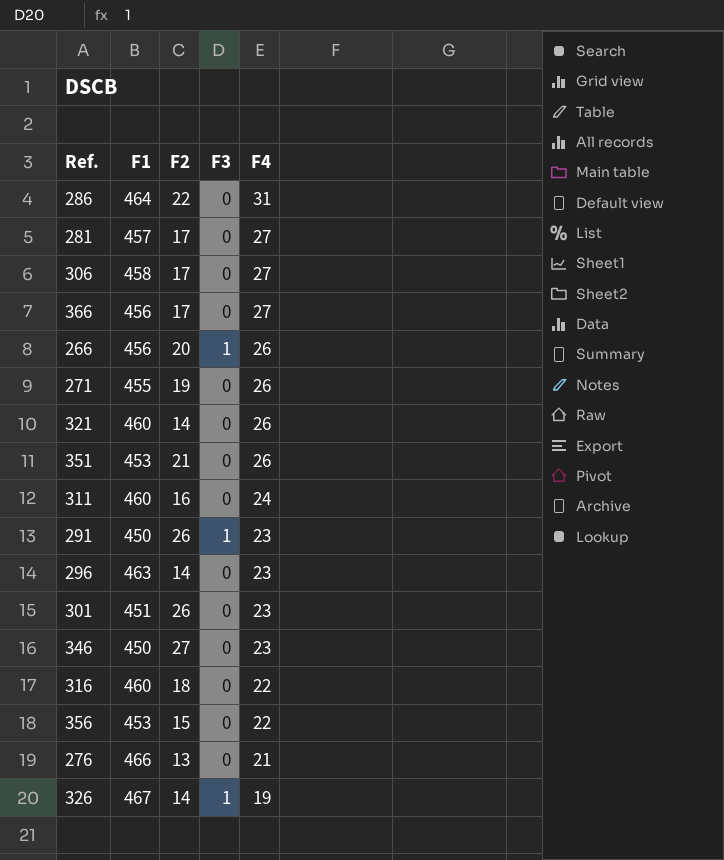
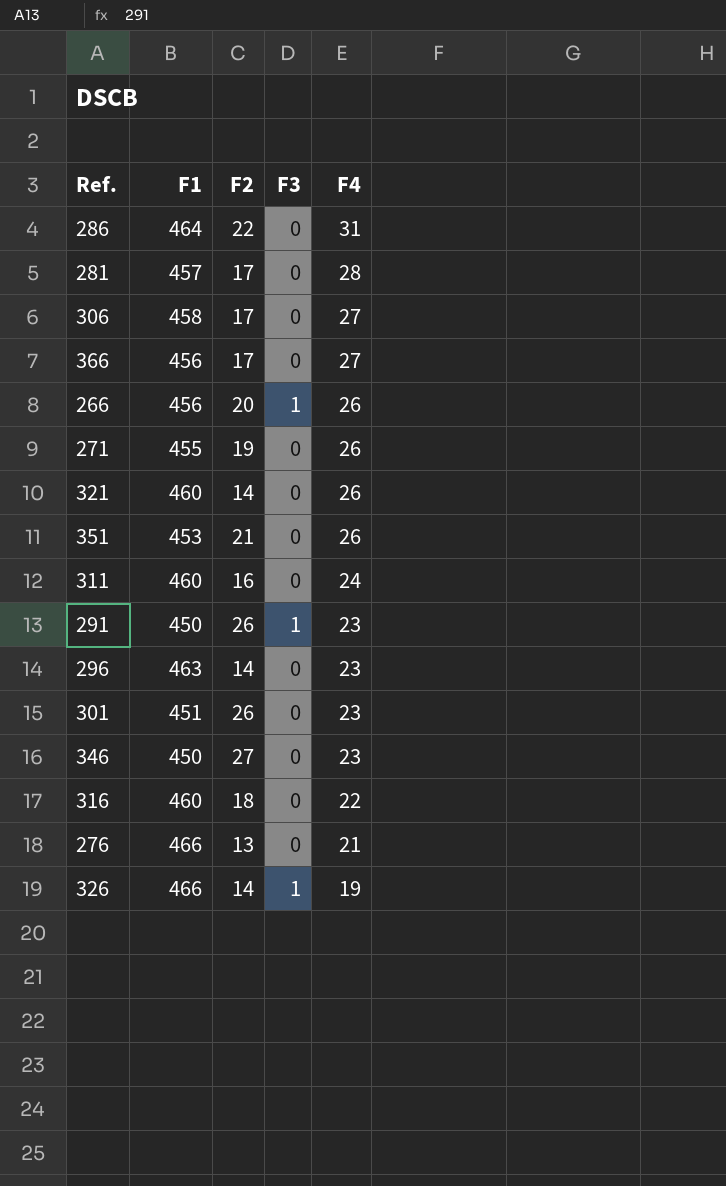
row 356: 453 | 15 | 0 | 22 -> none
281 | F4: 27 -> 28
326 | F1: 467 -> 466

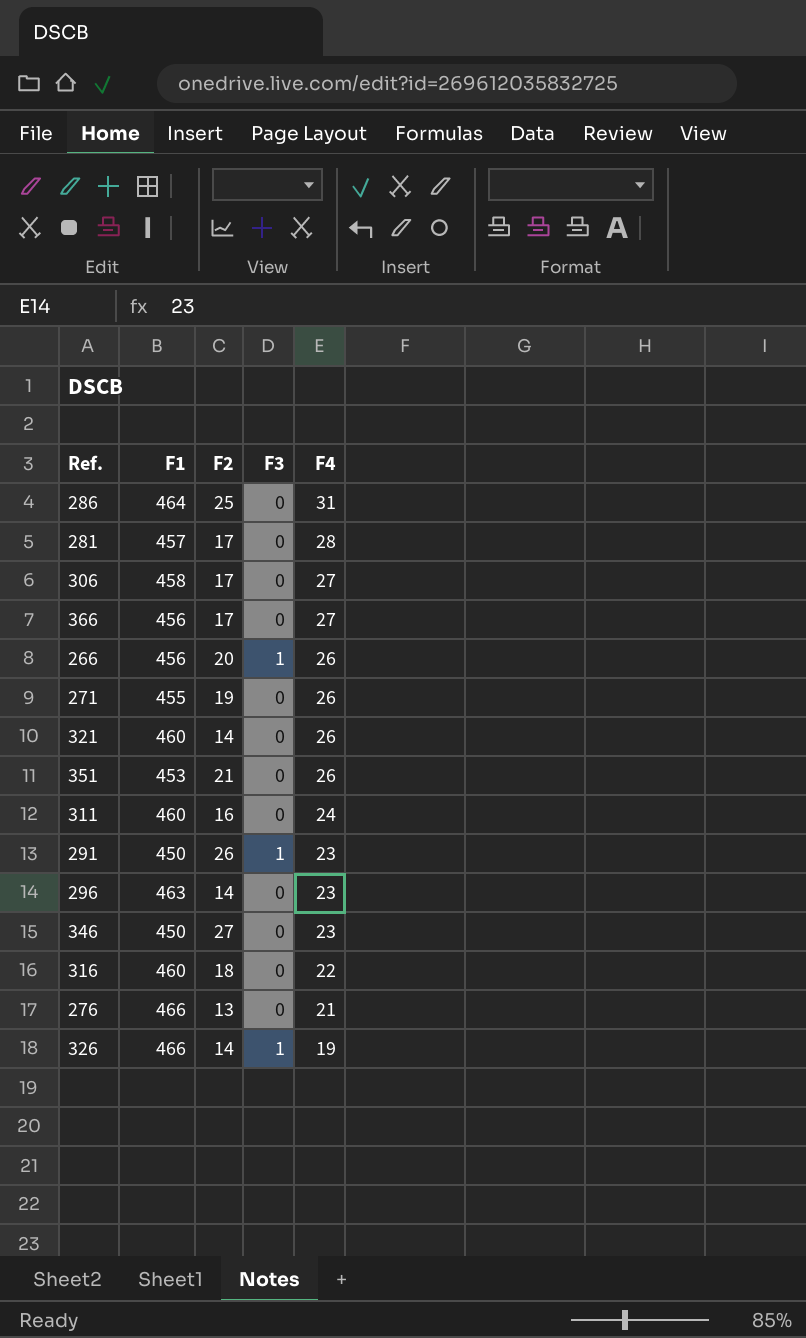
row 301: 451 | 26 | 0 | 23 -> none
286 | F2: 22 -> 25

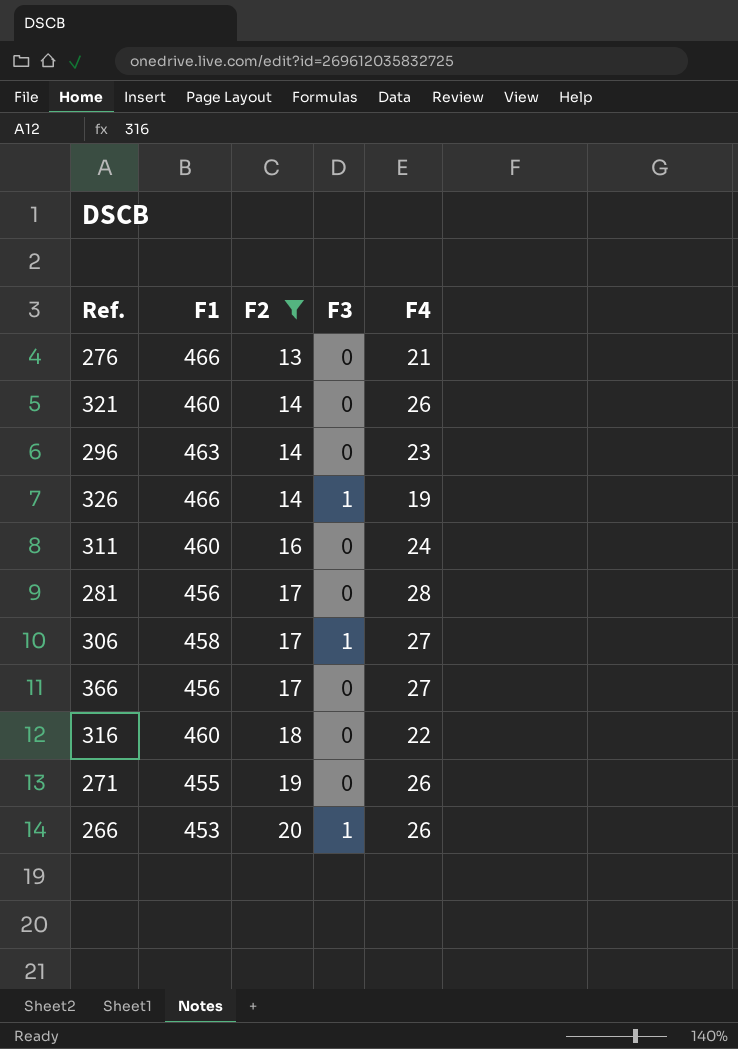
filter: none -> F2 <= 20
row order: F4 descending -> F2 ascending
281 | F1: 457 -> 456
306 | F3: 0 -> 1
266 | F1: 456 -> 453

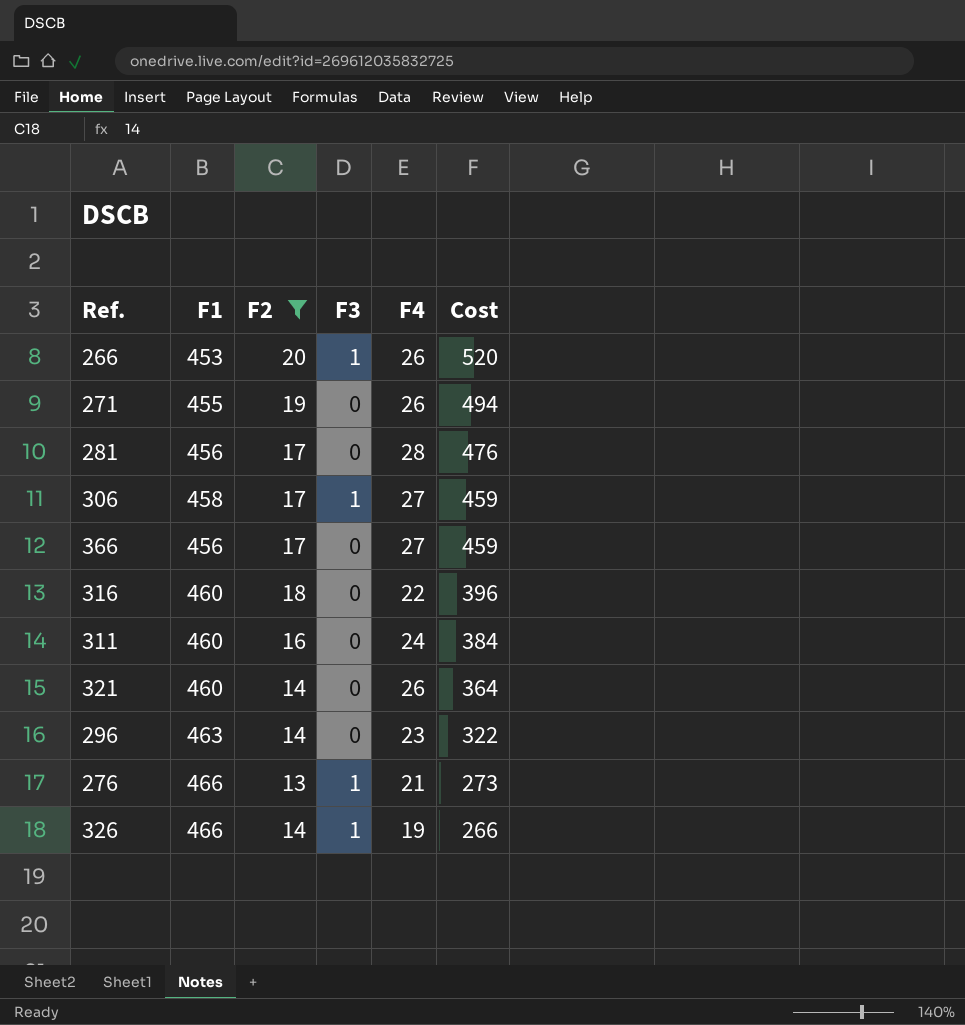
row order: F2 ascending -> Cost descending
column Cost | formula: none -> [F2] * [F4]
276 | F3: 0 -> 1

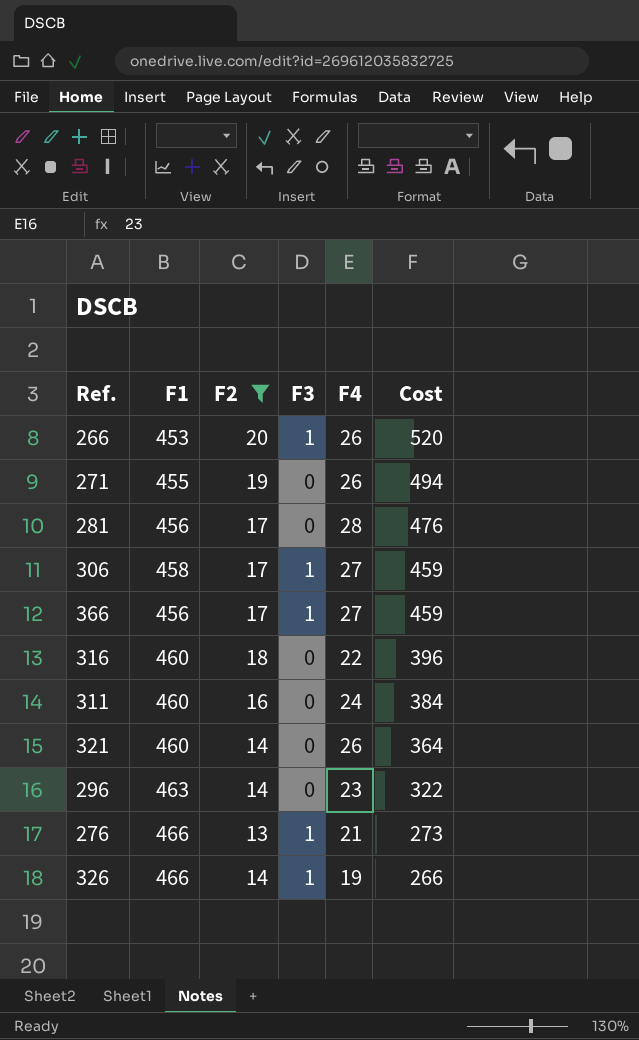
366 | F3: 0 -> 1

